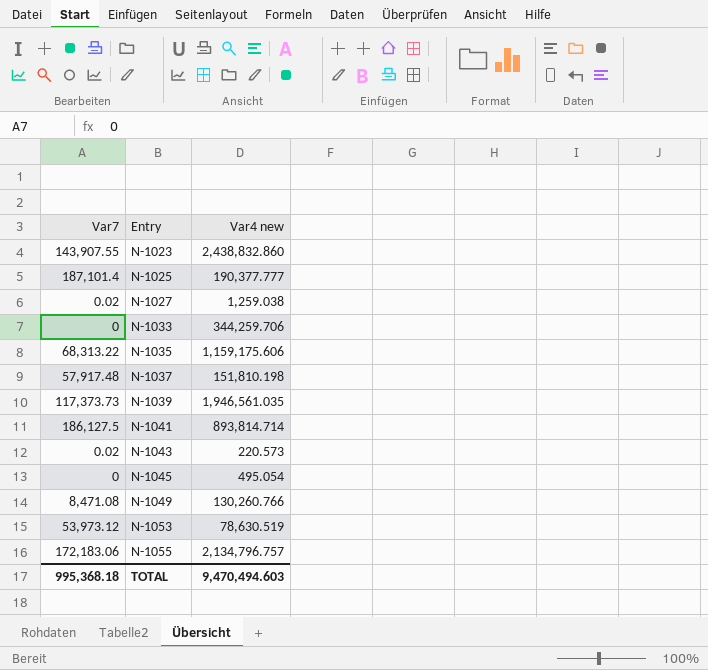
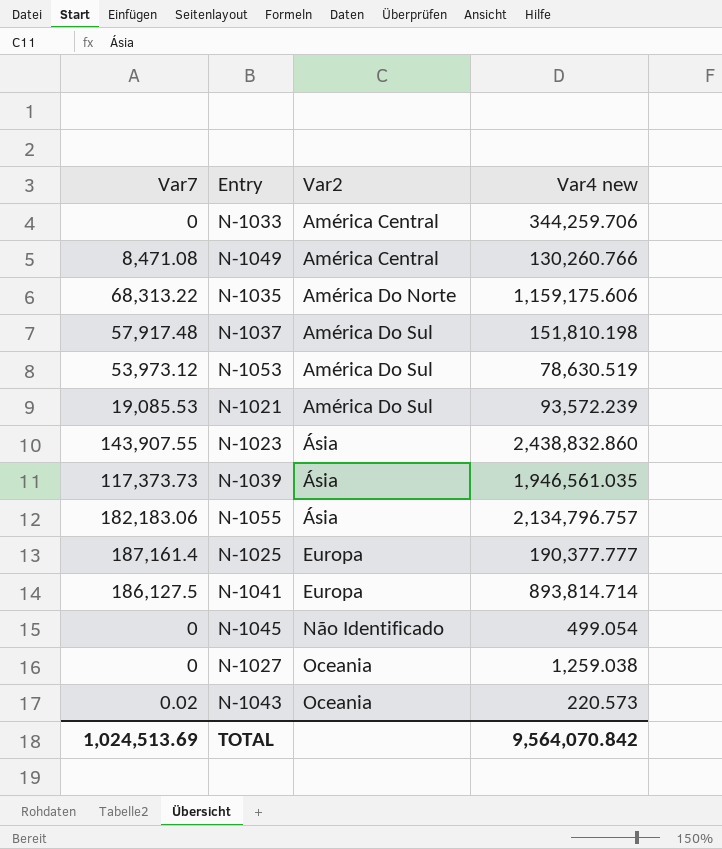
row order: Entry ascending -> Var2 ascending
column Var2 | position: none -> 3
row N-1021: none -> 19,085.53 | América Do Sul | 93,572.239
N-1055 | Var7: 172,183.06 -> 182,183.06
N-1025 | Var7: 187,101.4 -> 187,161.4
N-1045 | Var4 new: 495.054 -> 499.054
N-1027 | Var7: 0.02 -> 0
TOTAL | Var7: 995,368.18 -> 1,024,513.69
TOTAL | Var4 new: 9,470,494.603 -> 9,564,070.842

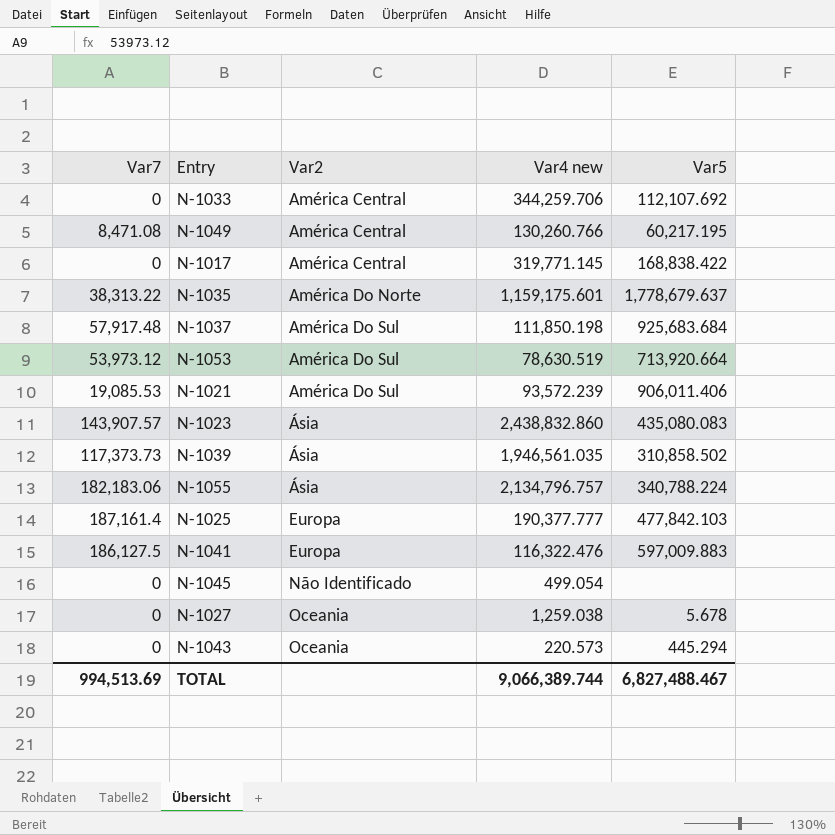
column Var5 | position: none -> 5
row N-1017: none -> 0 | América Central | 319,771.145 | 168,838.422
N-1035 | Var7: 68,313.22 -> 38,313.22
N-1035 | Var4 new: 1,159,175.606 -> 1,159,175.601
N-1037 | Var4 new: 151,810.198 -> 111,850.198
N-1023 | Var7: 143,907.55 -> 143,907.57
N-1041 | Var4 new: 893,814.714 -> 116,322.476
N-1043 | Var7: 0.02 -> 0
TOTAL | Var7: 1,024,513.69 -> 994,513.69
TOTAL | Var4 new: 9,564,070.842 -> 9,066,389.744

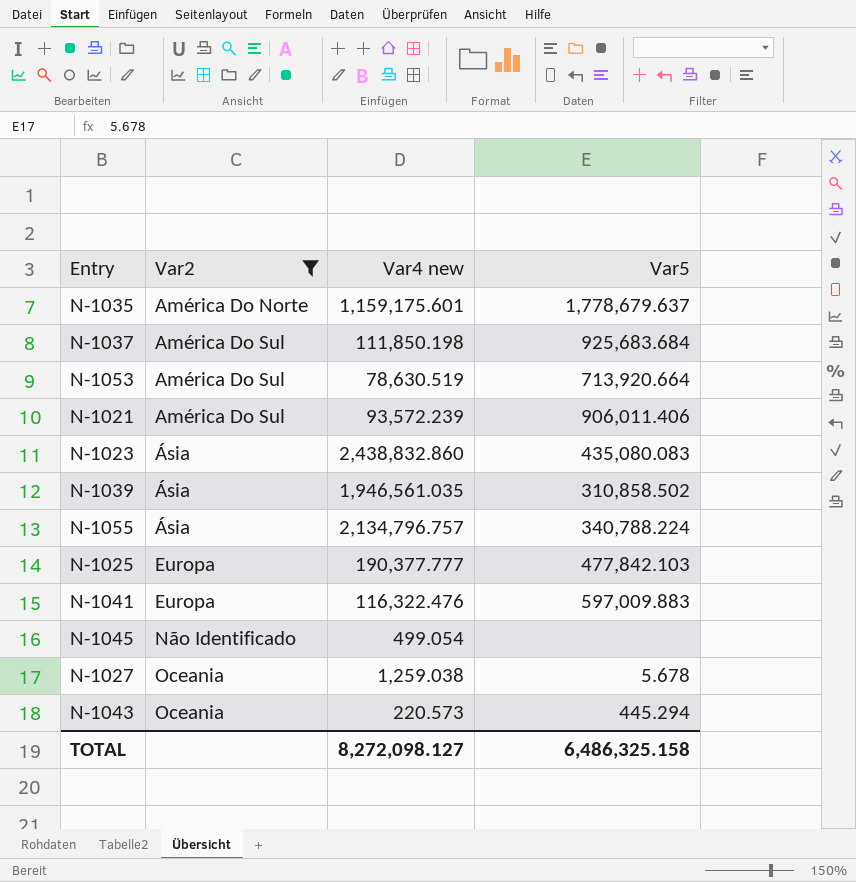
filter: none -> Var2 != América Central
column Var7 | position: 1 -> none
TOTAL | Var4 new: 9,066,389.744 -> 8,272,098.127
TOTAL | Var5: 6,827,488.467 -> 6,486,325.158

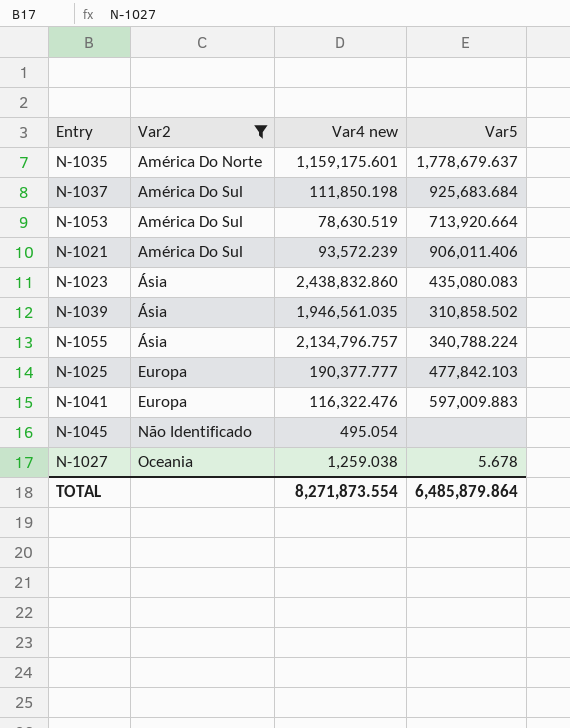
row N-1043: Oceania | 220.573 | 445.294 -> none
N-1045 | Var4 new: 499.054 -> 495.054
TOTAL | Var4 new: 8,272,098.127 -> 8,271,873.554
TOTAL | Var5: 6,486,325.158 -> 6,485,879.864

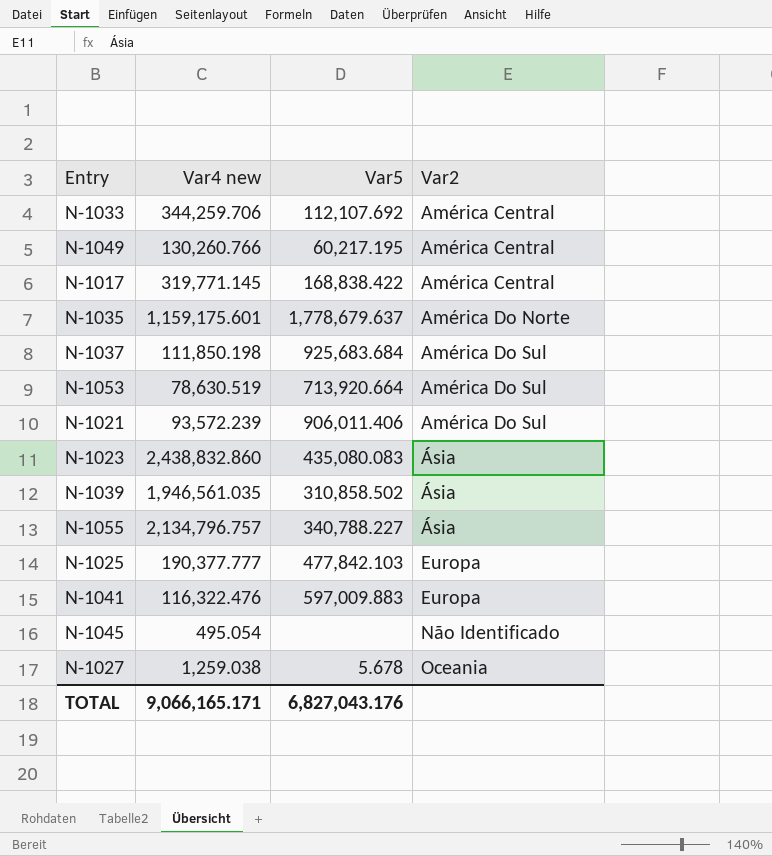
filter: Var2 != América Central -> none
column Var2 | position: 2 -> 4
N-1055 | Var5: 340,788.224 -> 340,788.227
TOTAL | Var4 new: 8,271,873.554 -> 9,066,165.171
TOTAL | Var5: 6,485,879.864 -> 6,827,043.176

